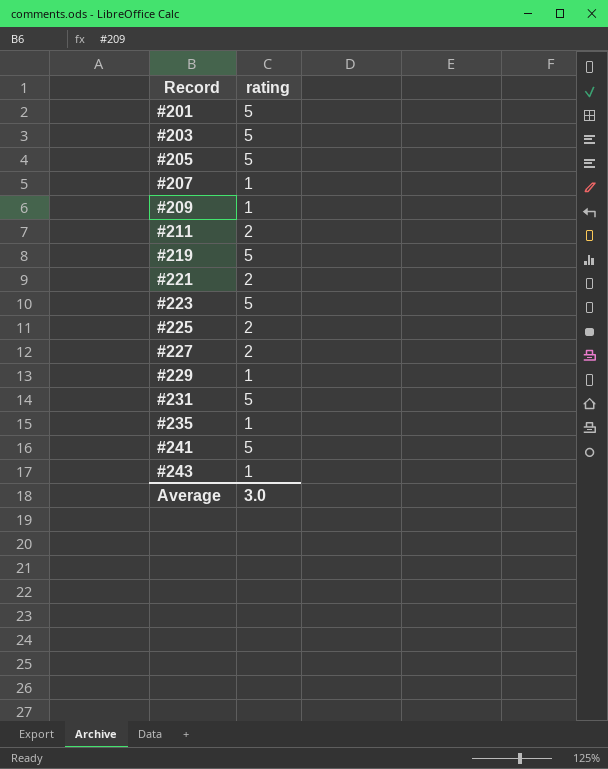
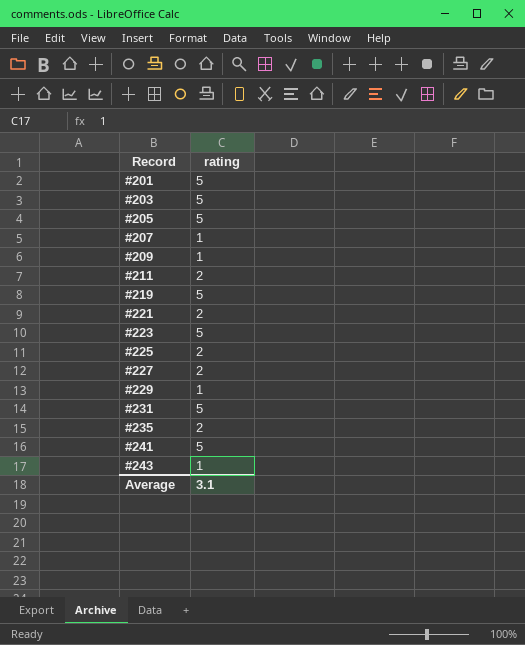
#235 | rating: 1 -> 2
Average | rating: 3.0 -> 3.1

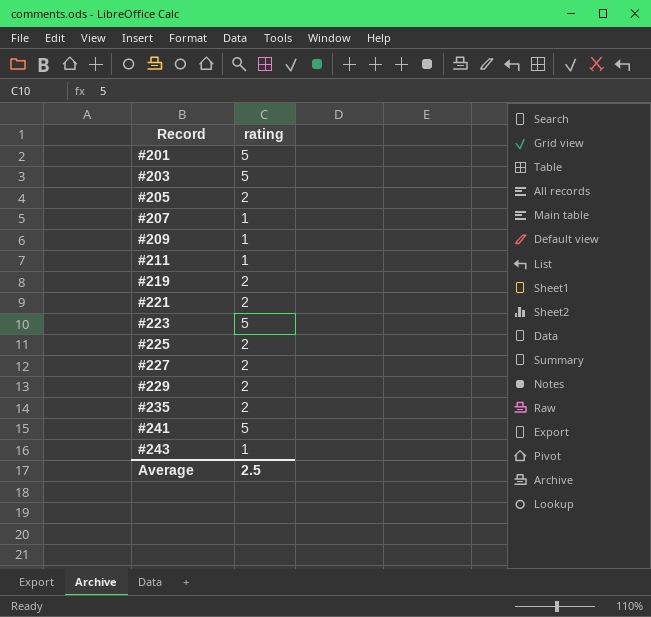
row #231: 5 -> none
#205 | rating: 5 -> 2
#211 | rating: 2 -> 1
#219 | rating: 5 -> 2
#229 | rating: 1 -> 2
Average | rating: 3.1 -> 2.5

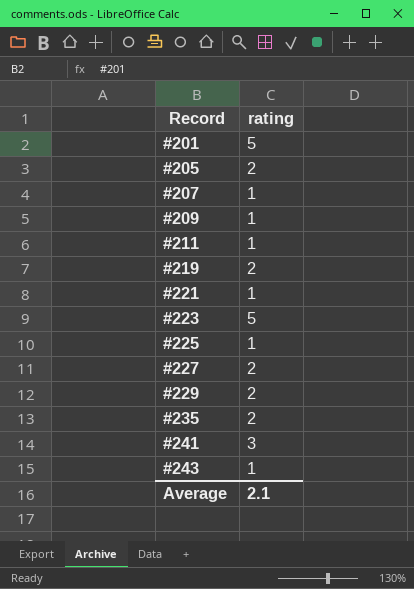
row #203: 5 -> none
#221 | rating: 2 -> 1
#225 | rating: 2 -> 1
#241 | rating: 5 -> 3
Average | rating: 2.5 -> 2.1

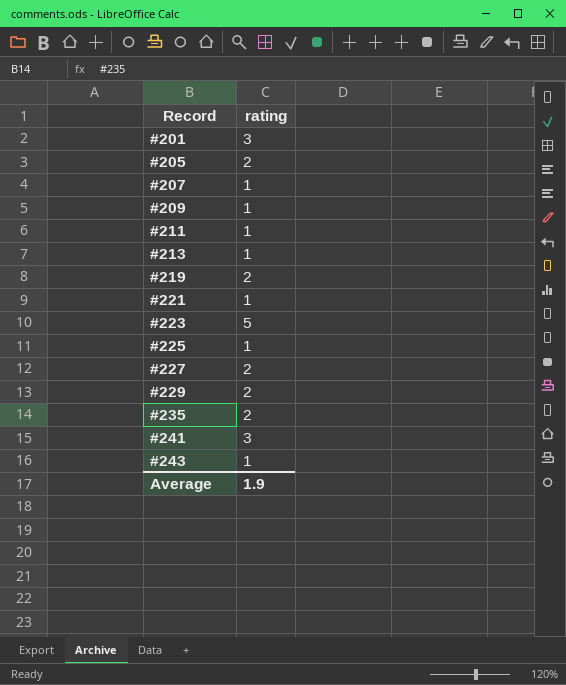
#201 | rating: 5 -> 3
row #213: none -> 1
Average | rating: 2.1 -> 1.9

